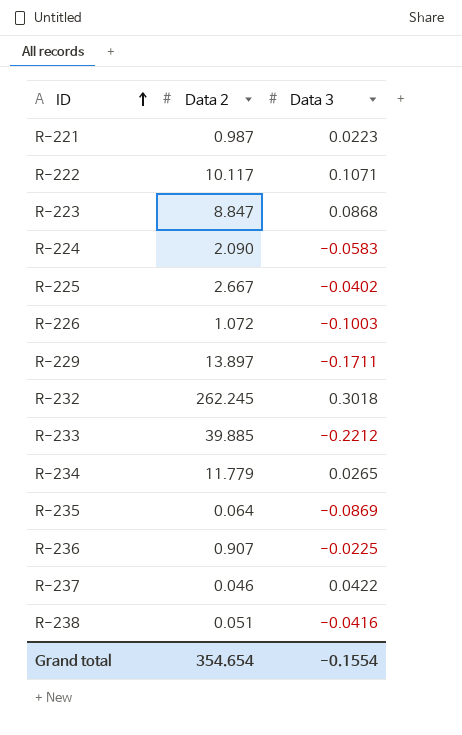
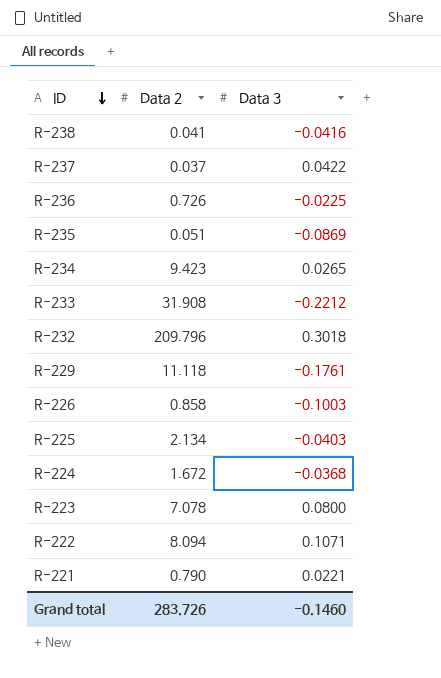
row order: ID ascending -> ID descending
R-238 | Data 2: 0.051 -> 0.041
R-237 | Data 2: 0.046 -> 0.037
R-236 | Data 2: 0.907 -> 0.726
R-235 | Data 2: 0.064 -> 0.051
R-234 | Data 2: 11.779 -> 9.423
R-233 | Data 2: 39.885 -> 31.908
R-232 | Data 2: 262.245 -> 209.796
R-229 | Data 2: 13.897 -> 11.118
R-229 | Data 3: -0.1711 -> -0.1761
R-226 | Data 2: 1.072 -> 0.858
R-225 | Data 2: 2.667 -> 2.134
R-225 | Data 3: -0.0402 -> -0.0403
R-224 | Data 2: 2.090 -> 1.672
R-224 | Data 3: -0.0583 -> -0.0368
R-223 | Data 2: 8.847 -> 7.078
R-223 | Data 3: 0.0868 -> 0.0800
R-222 | Data 2: 10.117 -> 8.094
R-221 | Data 2: 0.987 -> 0.790
R-221 | Data 3: 0.0223 -> 0.0221
Grand total | Data 2: 354.654 -> 283.726
Grand total | Data 3: -0.1554 -> -0.1460

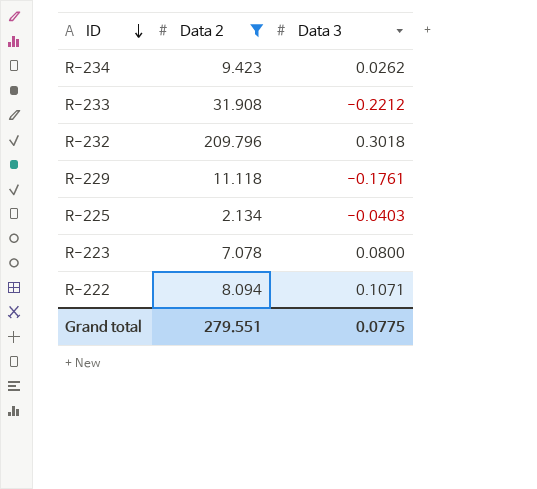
filter: none -> Data 2 >= 2.134
R-234 | Data 3: 0.0265 -> 0.0262
Grand total | Data 2: 283.726 -> 279.551
Grand total | Data 3: -0.1460 -> 0.0775

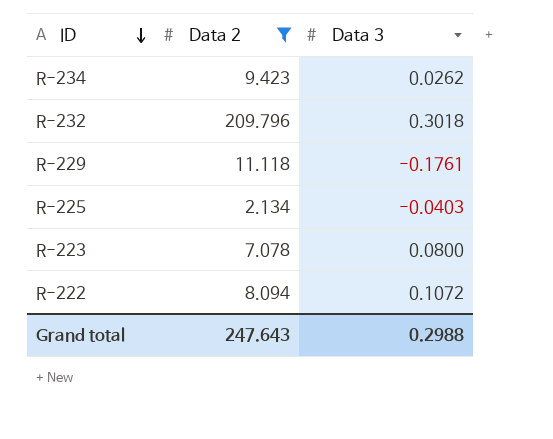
row R-233: 31.908 | -0.2212 -> none
R-222 | Data 3: 0.1071 -> 0.1072
Grand total | Data 2: 279.551 -> 247.643
Grand total | Data 3: 0.0775 -> 0.2988

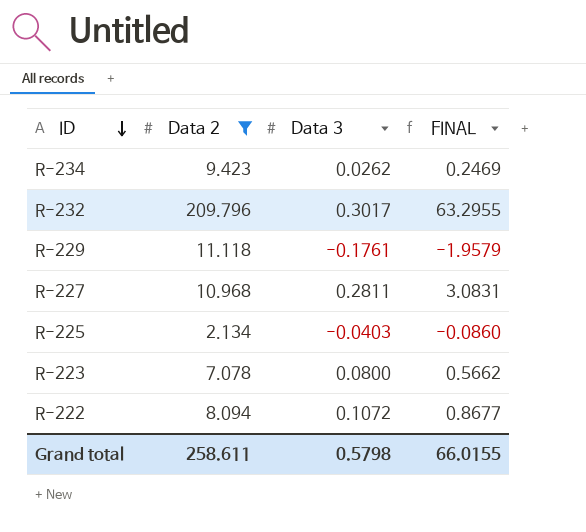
column FINAL | formula: none -> [Data 2] * [Data 3]
R-232 | Data 3: 0.3018 -> 0.3017
row R-227: none -> 10.968 | 0.2811 | 3.0831
Grand total | Data 2: 247.643 -> 258.611
Grand total | Data 3: 0.2988 -> 0.5798

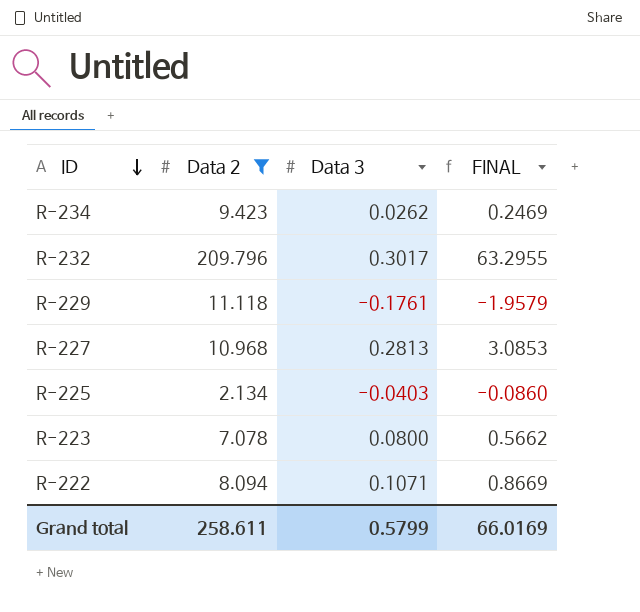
R-227 | Data 3: 0.2811 -> 0.2813
R-227 | FINAL: 3.0831 -> 3.0853
R-222 | Data 3: 0.1072 -> 0.1071
R-222 | FINAL: 0.8677 -> 0.8669
Grand total | Data 3: 0.5798 -> 0.5799
Grand total | FINAL: 66.0155 -> 66.0169

